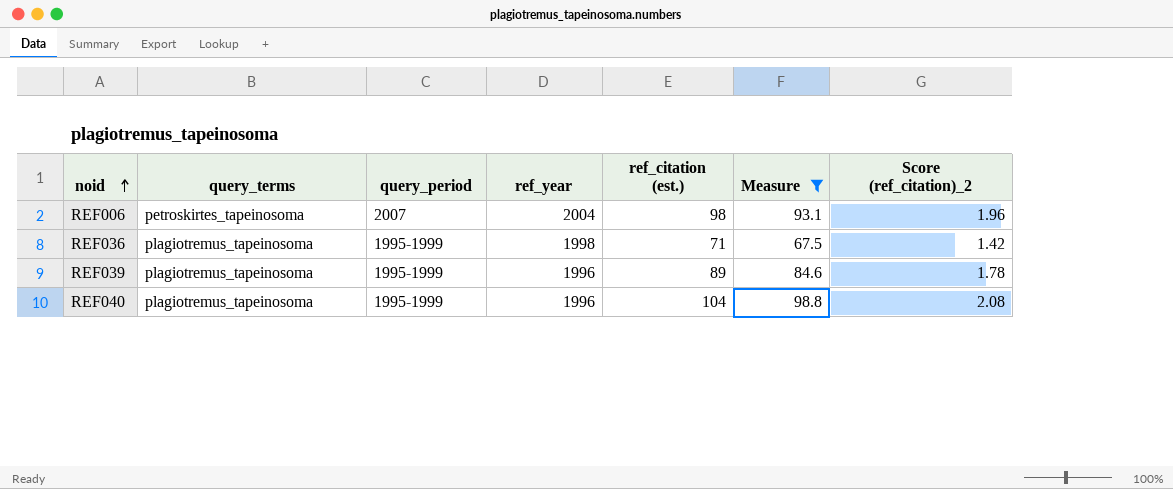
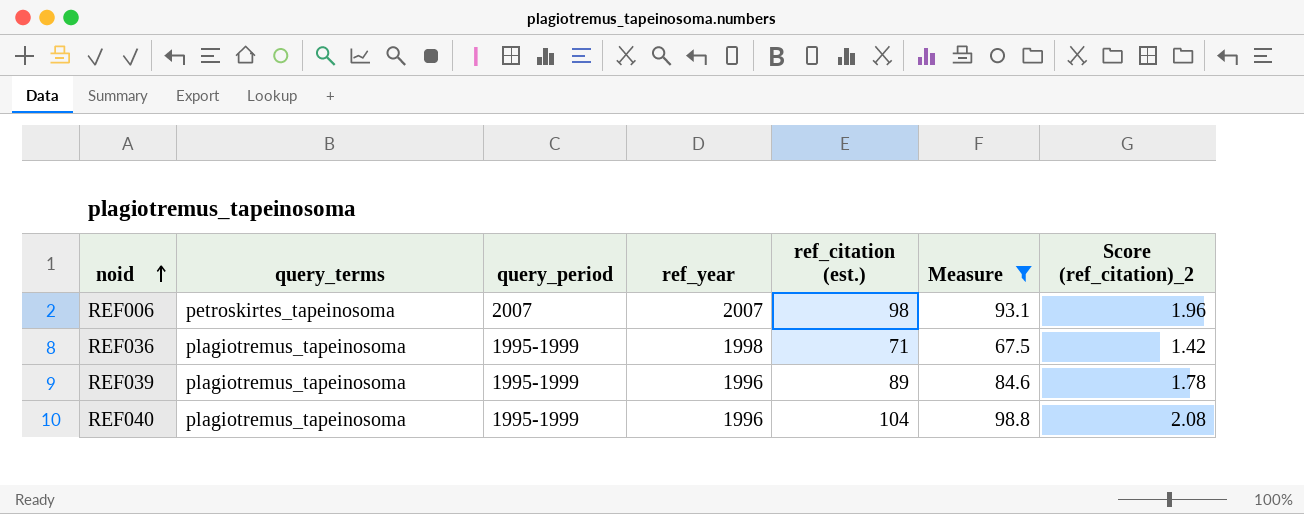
REF006 | ref_year: 2004 -> 2007

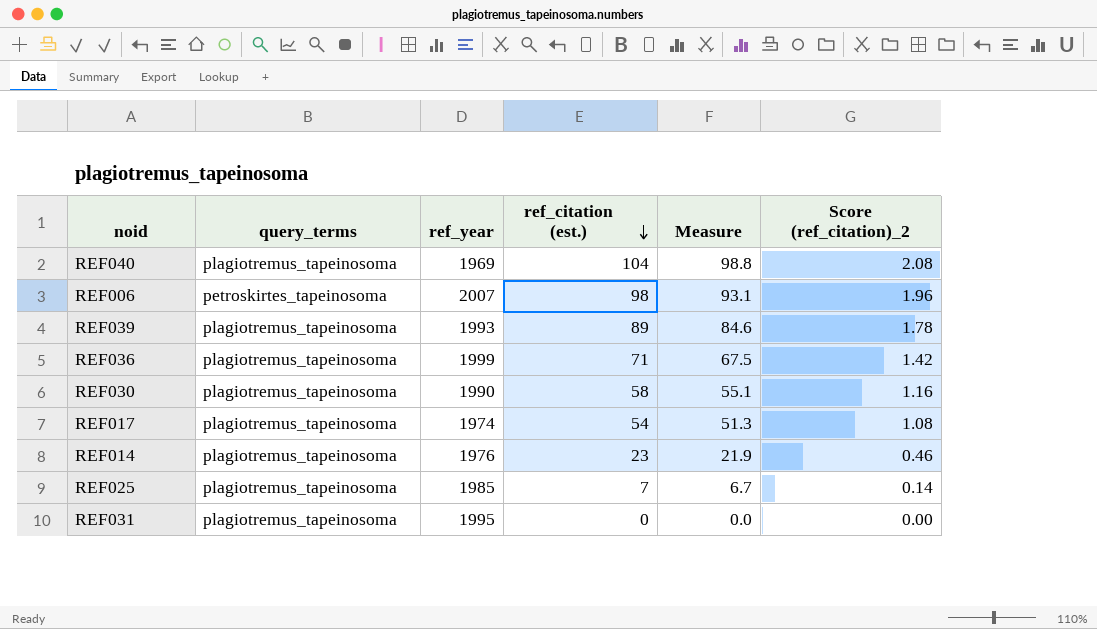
filter: Measure >= 67.5 -> none
row order: noid ascending -> ref_citation (est.) descending
column query_period | position: 3 -> none
REF040 | ref_year: 1996 -> 1969
REF039 | ref_year: 1996 -> 1993
REF036 | ref_year: 1998 -> 1999

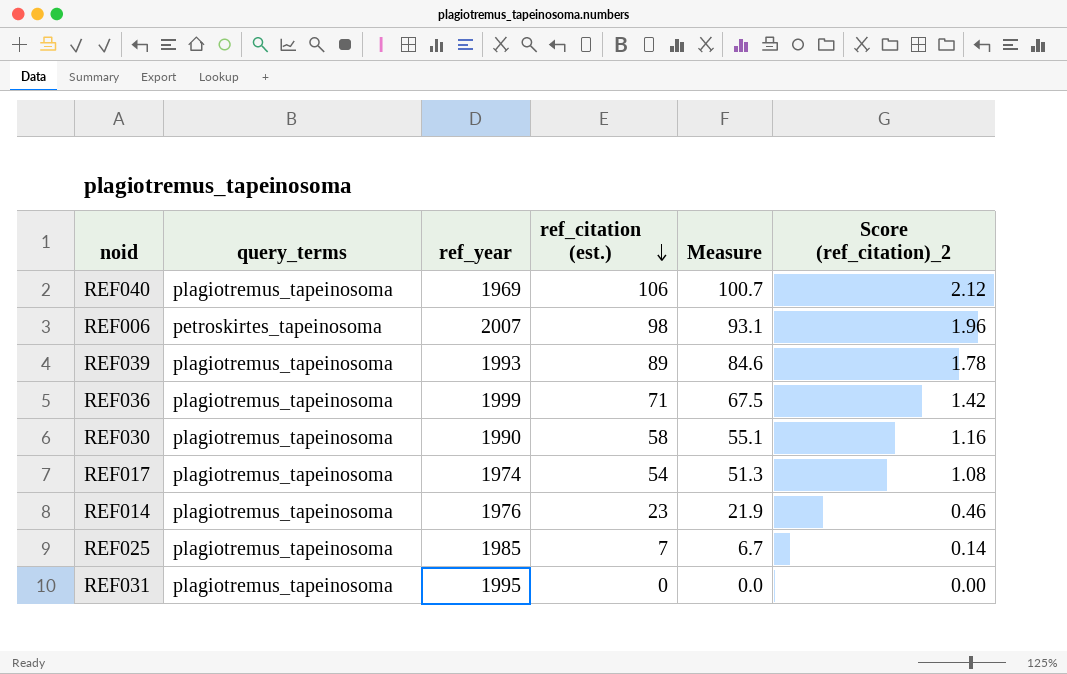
REF040 | ref_citation (est.): 104 -> 106
REF040 | Measure: 98.8 -> 100.7
REF040 | Score (ref_citation)_2: 2.08 -> 2.12

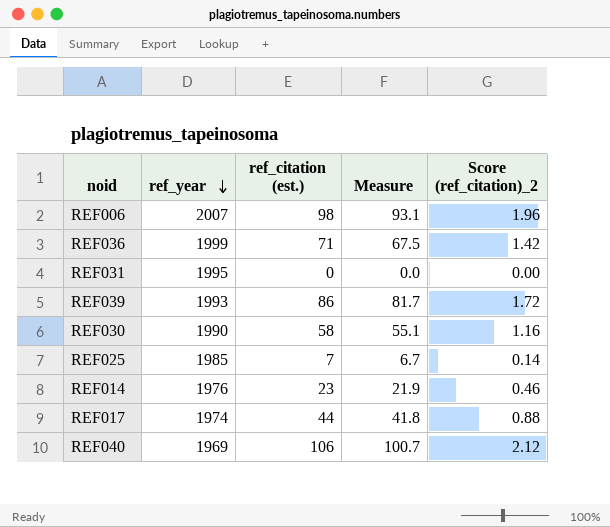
row order: ref_citation (est.) descending -> ref_year descending
column query_terms | position: 2 -> none
REF039 | ref_citation (est.): 89 -> 86
REF039 | Measure: 84.6 -> 81.7
REF039 | Score (ref_citation)_2: 1.78 -> 1.72
REF017 | ref_citation (est.): 54 -> 44
REF017 | Measure: 51.3 -> 41.8
REF017 | Score (ref_citation)_2: 1.08 -> 0.88

